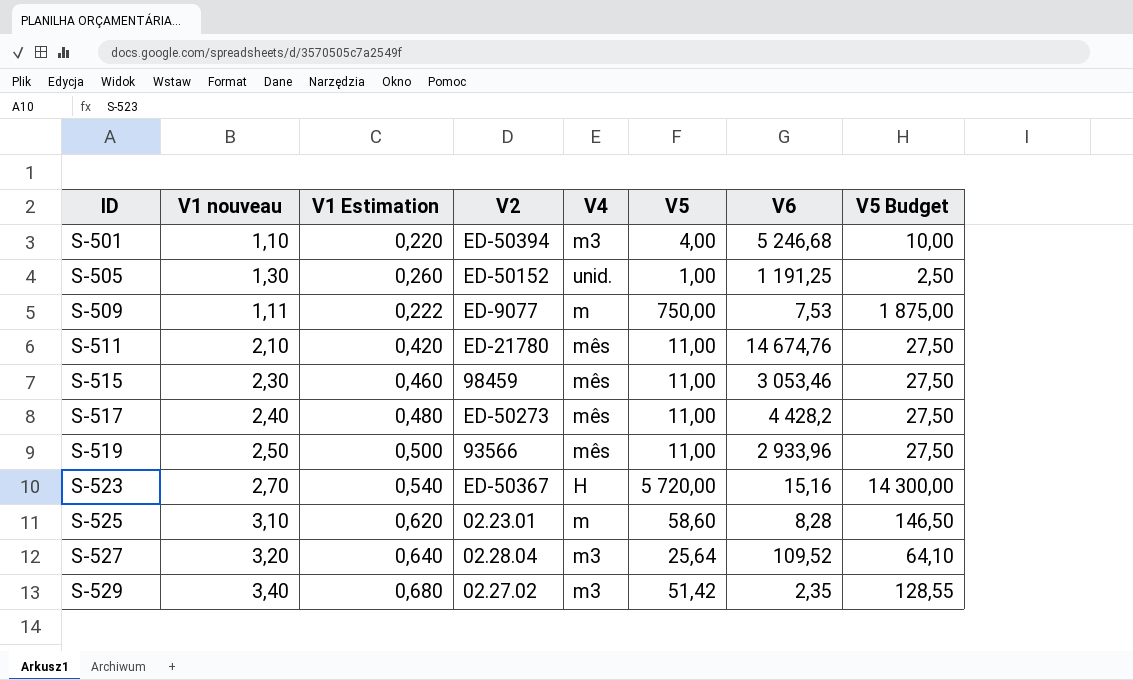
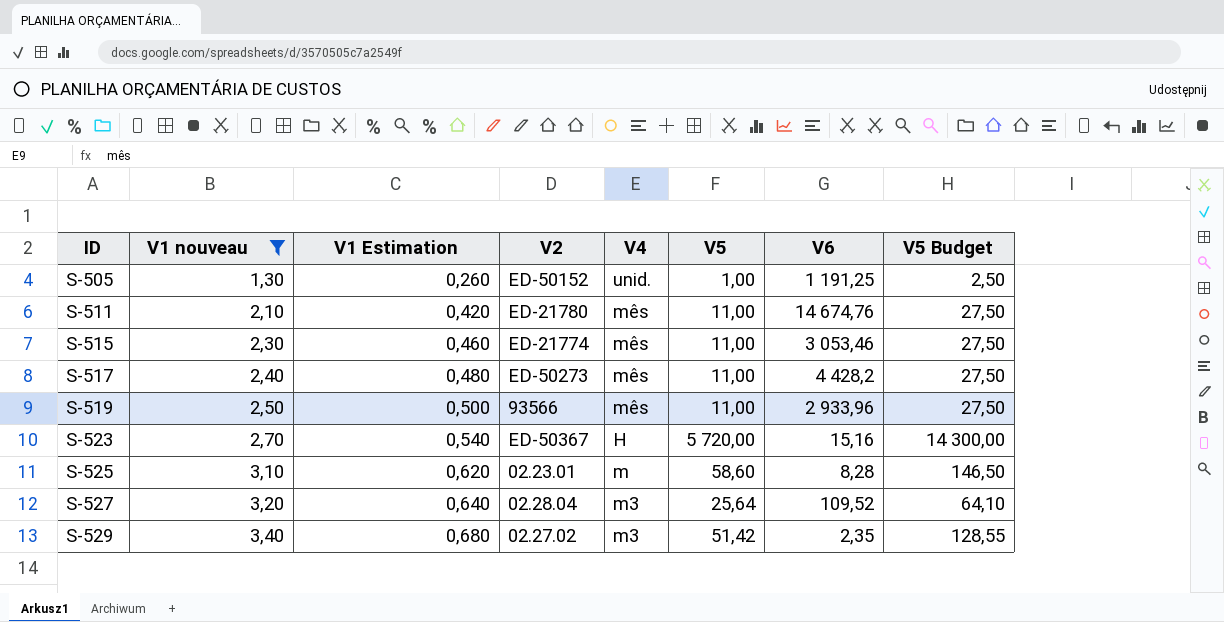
filter: none -> V1 nouveau >= 1,30
S-515 | V2: 98459 -> ED-21774

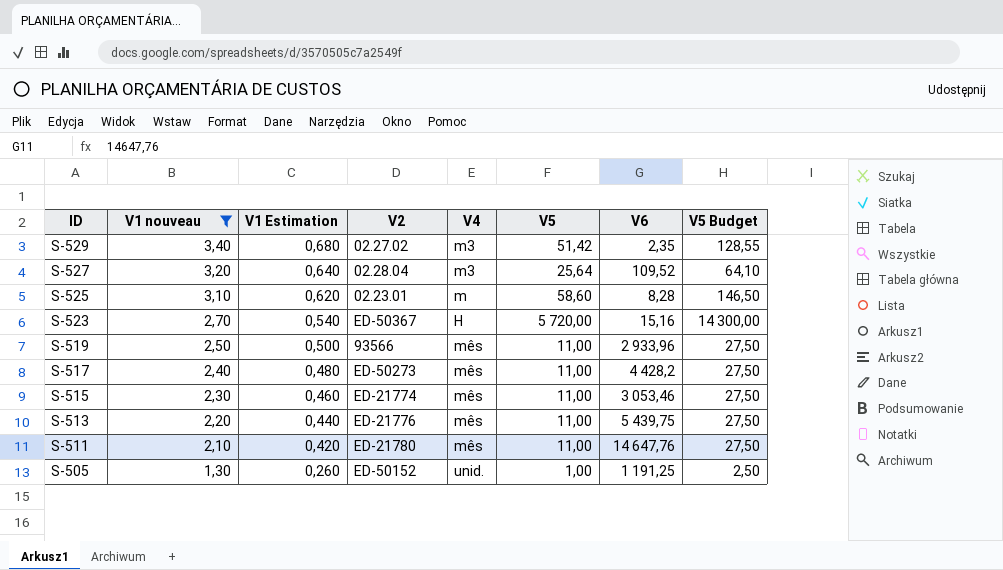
row order: ID ascending -> ID descending
row S-513: none -> 2,20 | 0,440 | ED-21776 | mês | 11,00 | 5 439,75 | 27,50
S-511 | V6: 14 674,76 -> 14 647,76

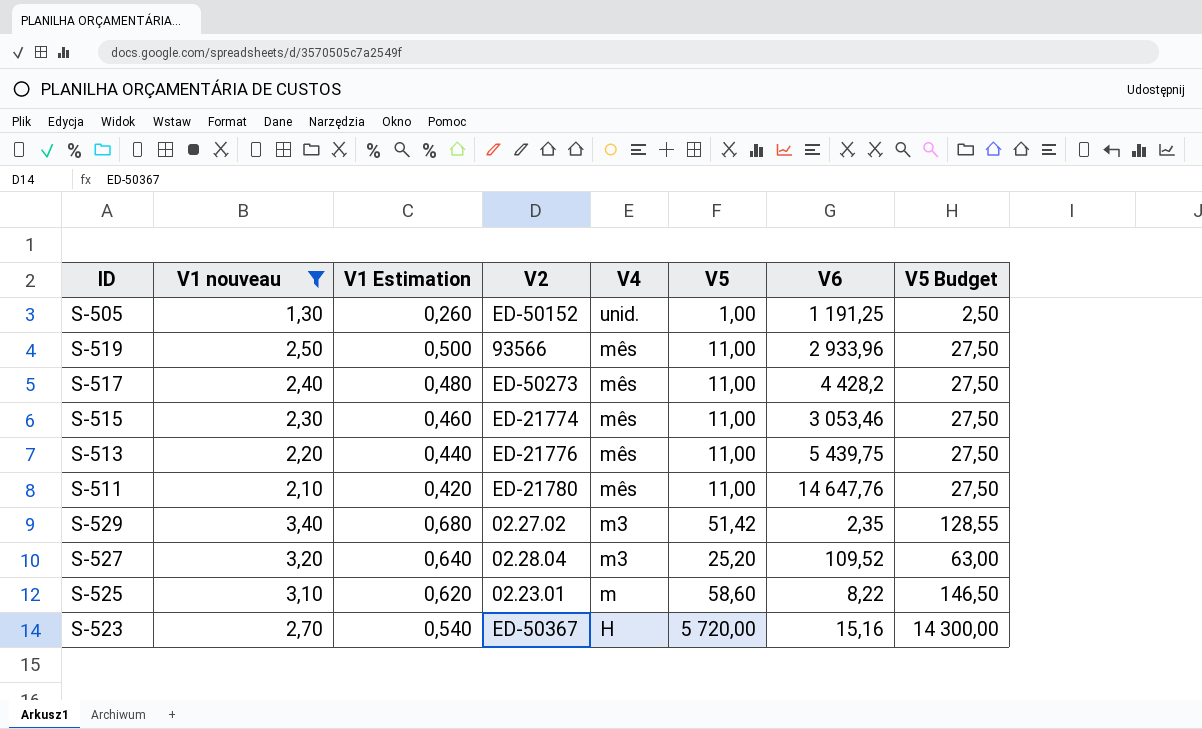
row order: ID descending -> V4 descending
S-527 | V5: 25,64 -> 25,20
S-527 | V5 Budget: 64,10 -> 63,00
S-525 | V6: 8,28 -> 8,22

